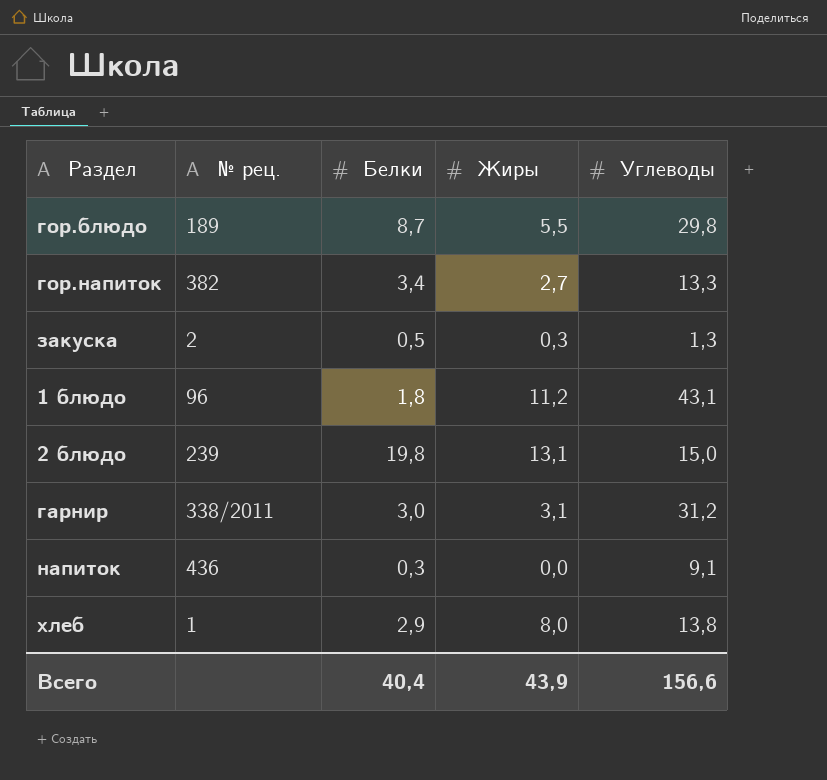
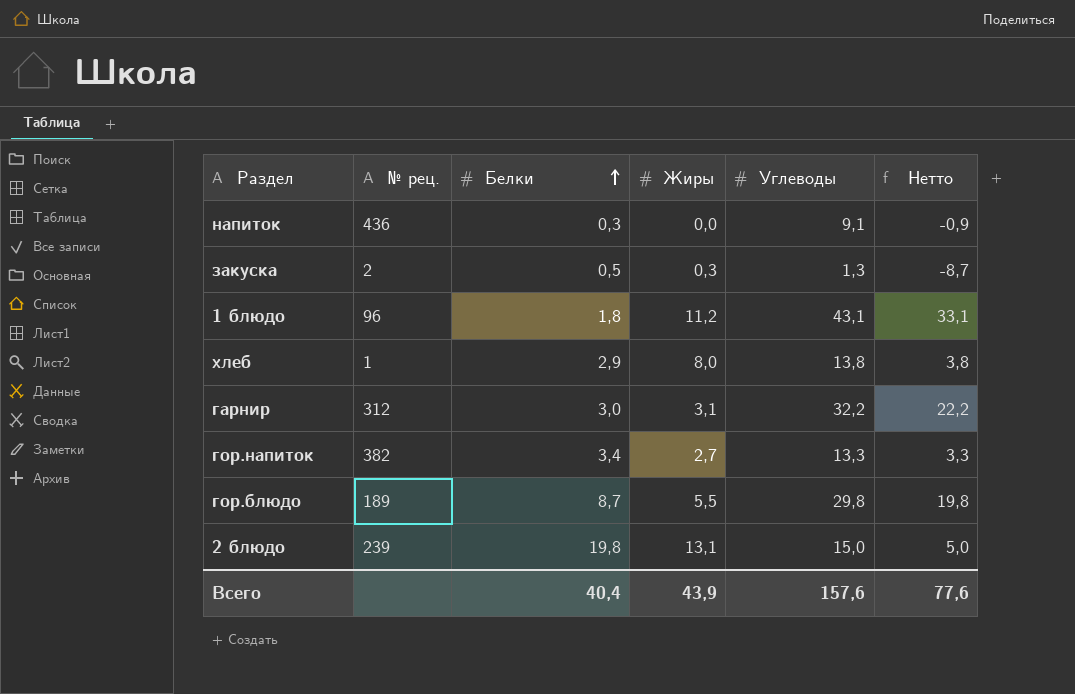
row order: none -> Белки ascending
column Нетто | formula: none -> [Углеводы] - 10
гарнир | № рец.: 338/2011 -> 312
гарнир | Углеводы: 31,2 -> 32,2
Всего | Углеводы: 156,6 -> 157,6

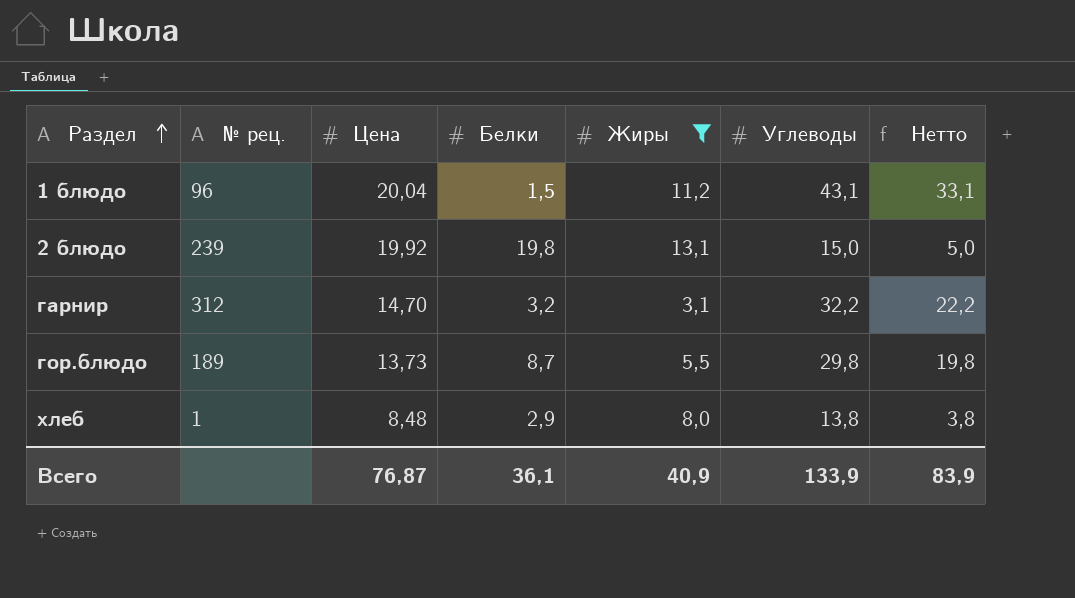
filter: none -> Жиры >= 3,1
row order: Белки ascending -> Раздел ascending
column Цена | position: none -> 3
1 блюдо | Белки: 1,8 -> 1,5
гарнир | Белки: 3,0 -> 3,2
Всего | Белки: 40,4 -> 36,1
Всего | Жиры: 43,9 -> 40,9
Всего | Углеводы: 157,6 -> 133,9
Всего | Нетто: 77,6 -> 83,9

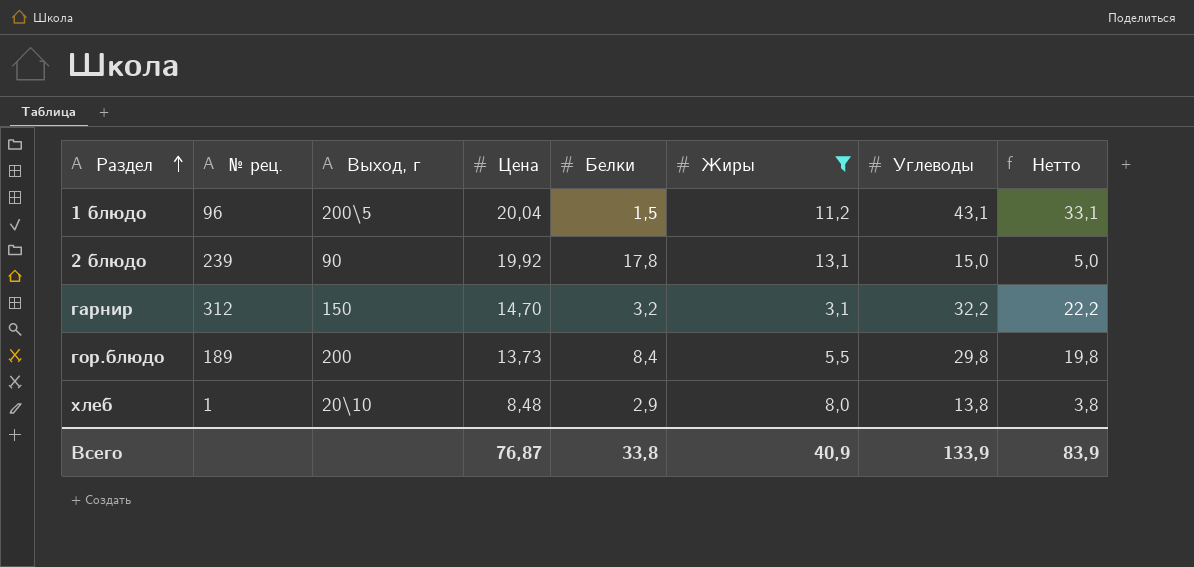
column Выход, г | position: none -> 3
2 блюдо | Белки: 19,8 -> 17,8
гор.блюдо | Белки: 8,7 -> 8,4
Всего | Белки: 36,1 -> 33,8

